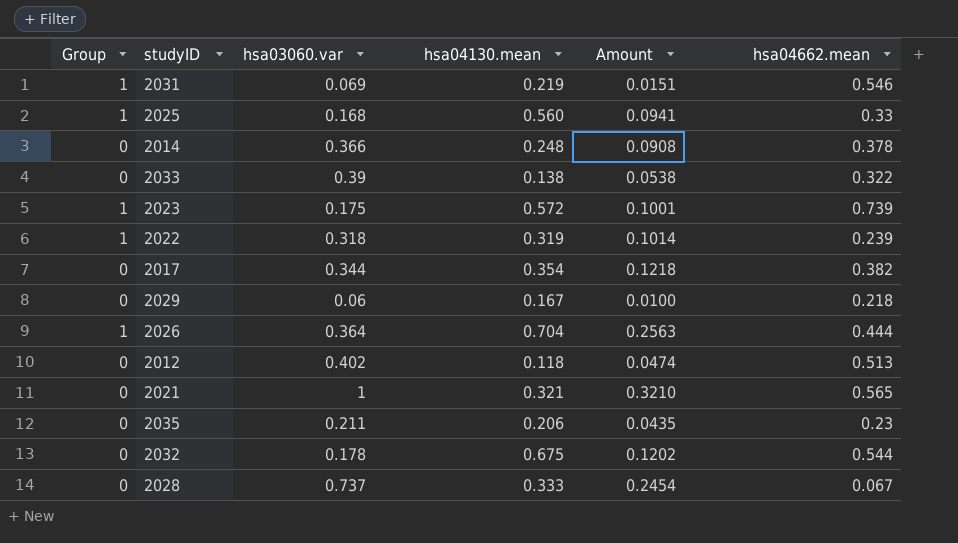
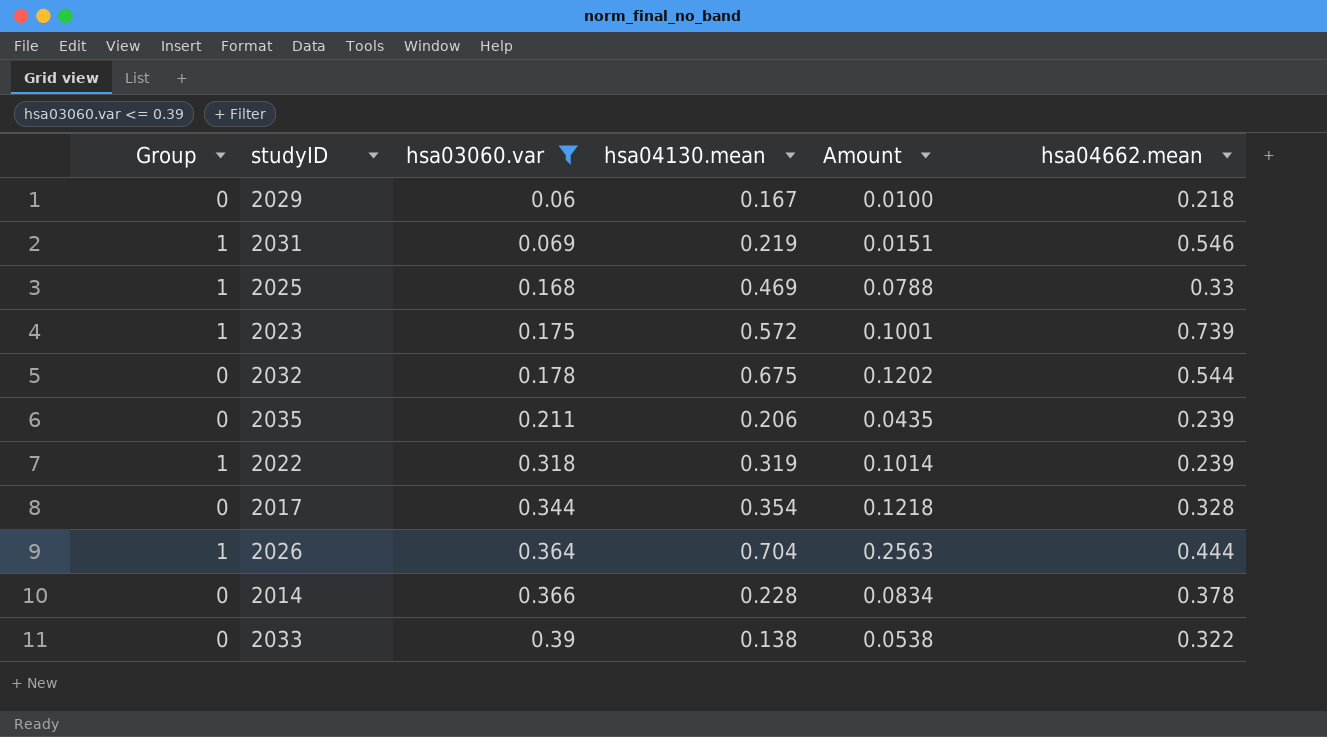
filter: none -> hsa03060.var <= 0.39
row order: none -> hsa03060.var ascending
2025 | hsa04130.mean: 0.560 -> 0.469
2025 | Amount: 0.0941 -> 0.0788
2035 | hsa04662.mean: 0.23 -> 0.239
2017 | hsa04662.mean: 0.382 -> 0.328
2014 | hsa04130.mean: 0.248 -> 0.228
2014 | Amount: 0.0908 -> 0.0834

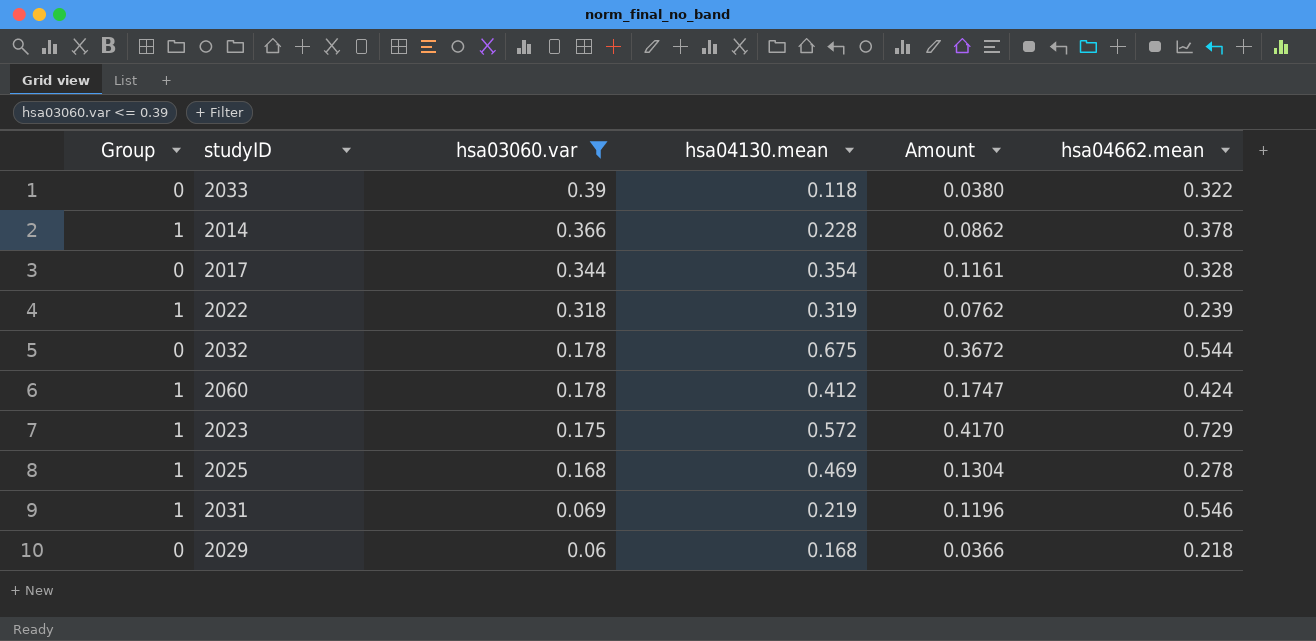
row order: hsa03060.var ascending -> hsa03060.var descending
column Amount | formula: [hsa03060.var] * [hsa04130.mean] -> [hsa04130.mean] * [hsa04662.mean]
row 2035: 0 | 0.211 | 0.206 | 0.0435 | 0.239 -> none
row 2026: 1 | 0.364 | 0.704 | 0.2563 | 0.444 -> none
2033 | hsa04130.mean: 0.138 -> 0.118
2014 | Group: 0 -> 1
row 2060: none -> 1 | 0.178 | 0.412 | 0.1747 | 0.424
2023 | hsa04662.mean: 0.739 -> 0.729
2025 | hsa04662.mean: 0.33 -> 0.278
2029 | hsa04130.mean: 0.167 -> 0.168

